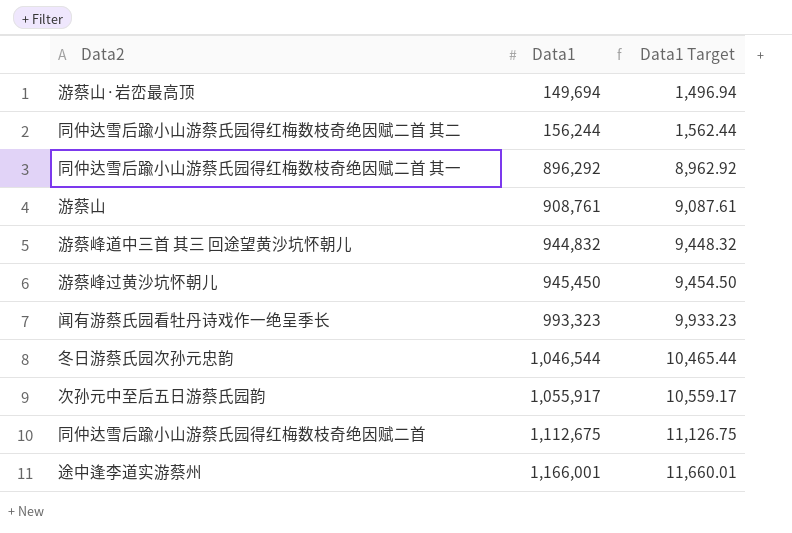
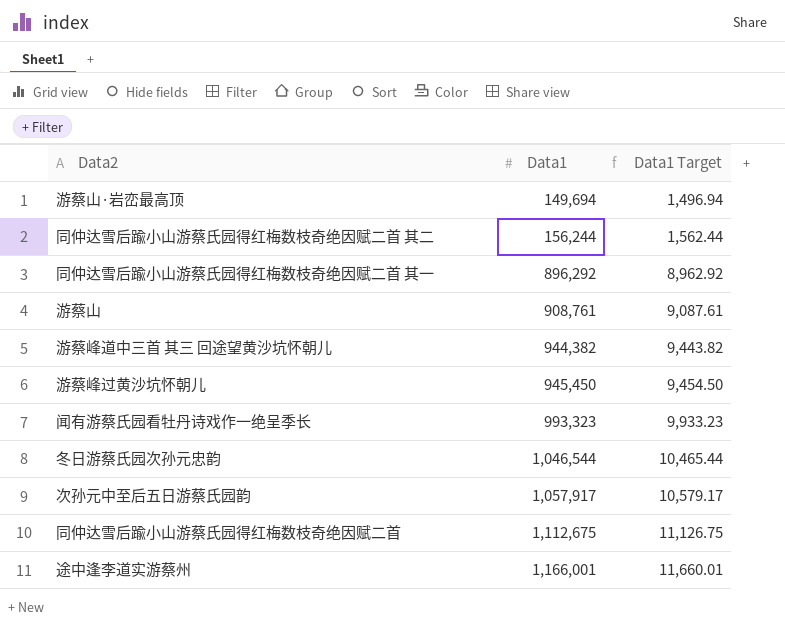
游蔡峰道中三首 其三 回途望黄沙坑怀朝儿 | Data1: 944,832 -> 944,382
游蔡峰道中三首 其三 回途望黄沙坑怀朝儿 | Data1 Target: 9,448.32 -> 9,443.82
次孙元中至后五日游蔡氏园韵 | Data1: 1,055,917 -> 1,057,917
次孙元中至后五日游蔡氏园韵 | Data1 Target: 10,559.17 -> 10,579.17

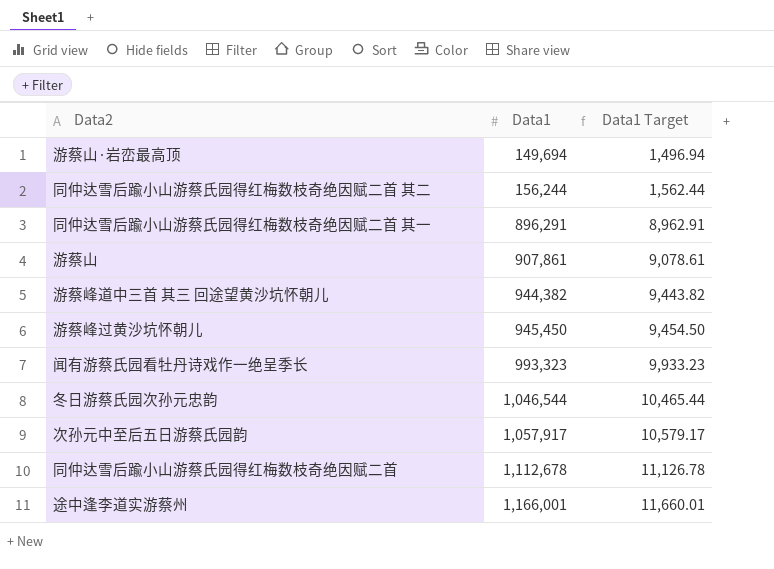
同仲达雪后踰小山游蔡氏园得红梅数枝奇绝因赋二首 其一 | Data1: 896,292 -> 896,291
同仲达雪后踰小山游蔡氏园得红梅数枝奇绝因赋二首 其一 | Data1 Target: 8,962.92 -> 8,962.91
游蔡山 | Data1: 908,761 -> 907,861
游蔡山 | Data1 Target: 9,087.61 -> 9,078.61
同仲达雪后踰小山游蔡氏园得红梅数枝奇绝因赋二首 | Data1: 1,112,675 -> 1,112,678
同仲达雪后踰小山游蔡氏园得红梅数枝奇绝因赋二首 | Data1 Target: 11,126.75 -> 11,126.78

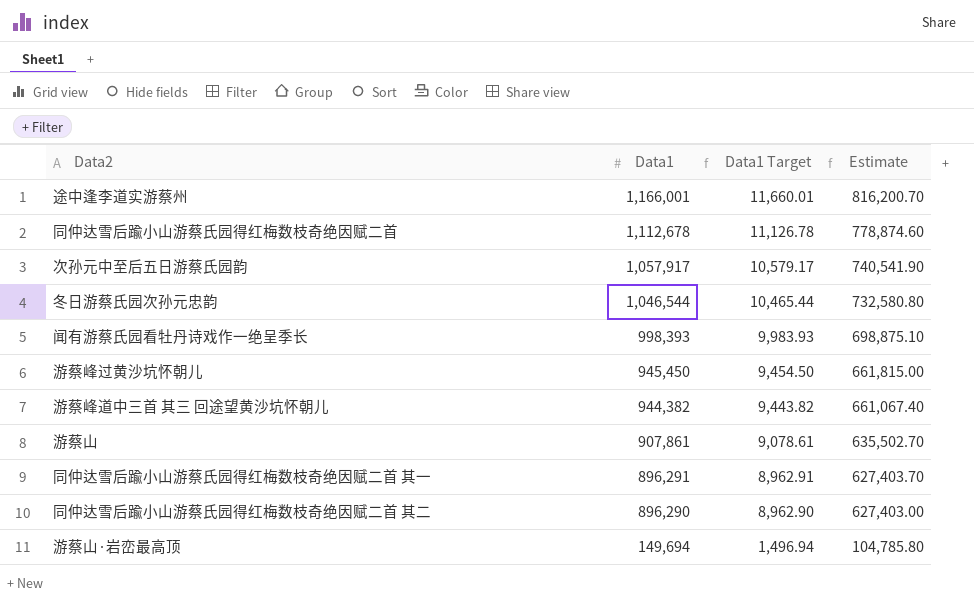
row order: Data1 ascending -> Data1 descending
column Estimate | formula: none -> [Data1] * 0.7
闻有游蔡氏园看牡丹诗戏作一绝呈季长 | Data1: 993,323 -> 998,393
闻有游蔡氏园看牡丹诗戏作一绝呈季长 | Data1 Target: 9,933.23 -> 9,983.93
同仲达雪后踰小山游蔡氏园得红梅数枝奇绝因赋二首 其二 | Data1: 156,244 -> 896,290
同仲达雪后踰小山游蔡氏园得红梅数枝奇绝因赋二首 其二 | Data1 Target: 1,562.44 -> 8,962.90

